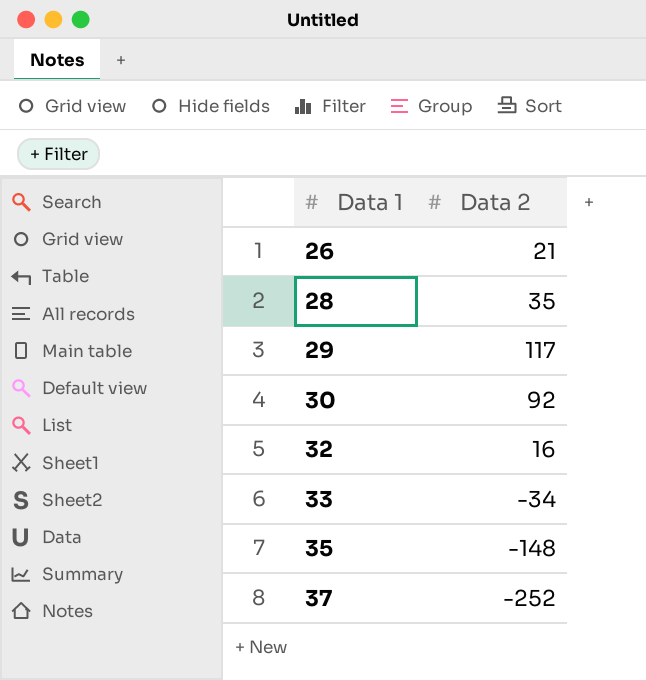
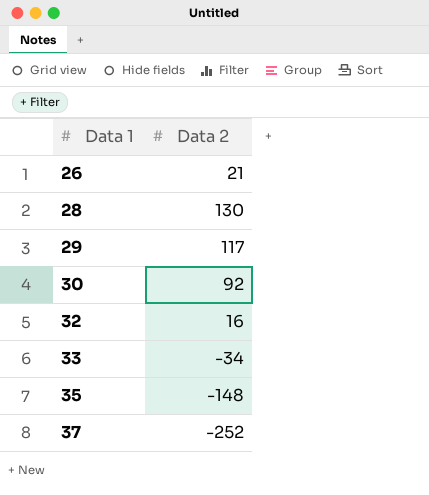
28 | Data 2: 35 -> 130

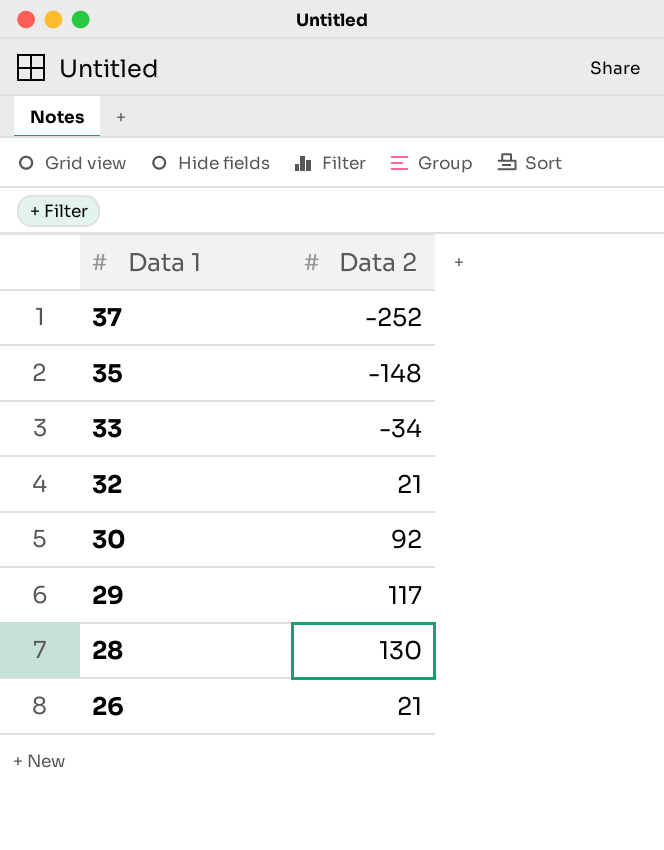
row order: Data 1 ascending -> Data 1 descending
32 | Data 2: 16 -> 21

